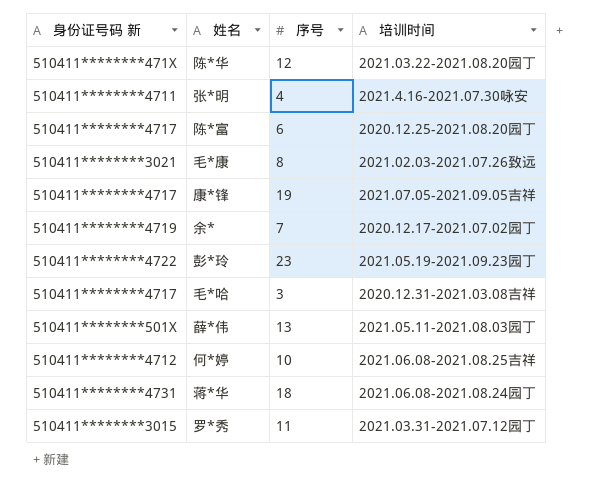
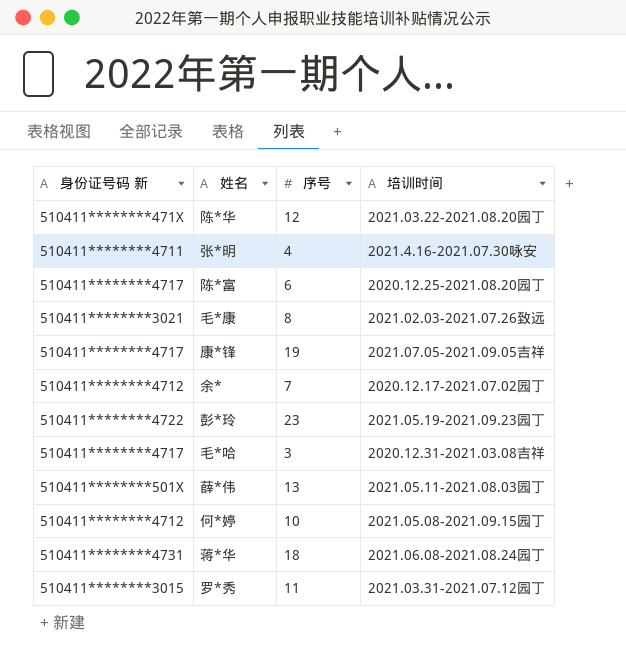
余* | 身份证号码 新: 510411********4719 -> 510411********4712
何*婷 | 培训时间: 2021.06.08-2021.08.25吉祥 -> 2021.05.08-2021.09.15园丁

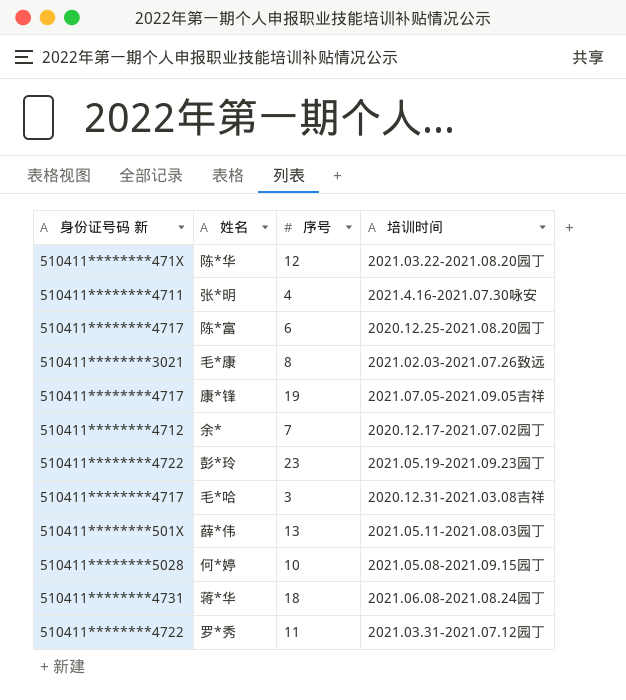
何*婷 | 身份证号码 新: 510411********4712 -> 510411********5028
罗*秀 | 身份证号码 新: 510411********3015 -> 510411********4722

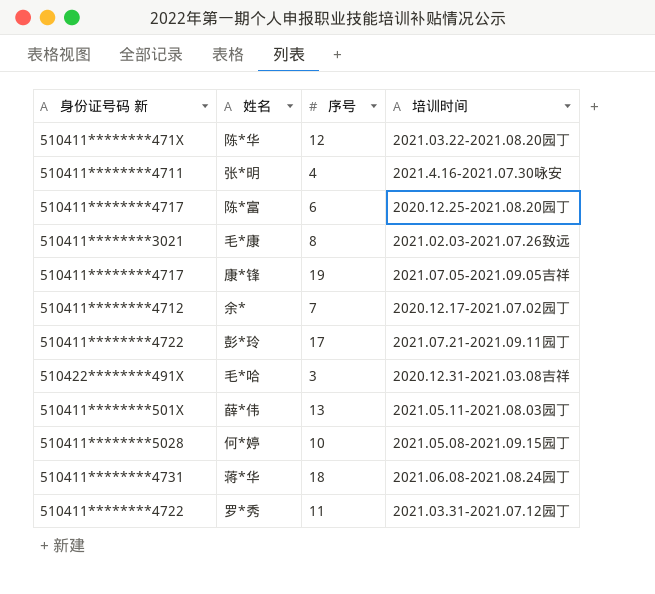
彭*玲 | 序号: 23 -> 17
彭*玲 | 培训时间: 2021.05.19-2021.09.23园丁 -> 2021.07.21-2021.09.11园丁
毛*哈 | 身份证号码 新: 510411********4717 -> 510422********491X

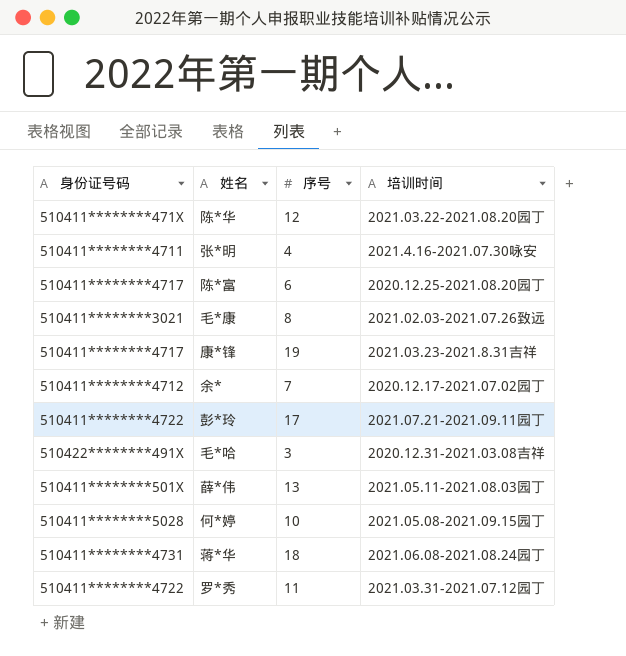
column name: 身份证号码 新 -> 身份证号码
康*锋 | 培训时间: 2021.07.05-2021.09.05吉祥 -> 2021.03.23-2021.8.31吉祥

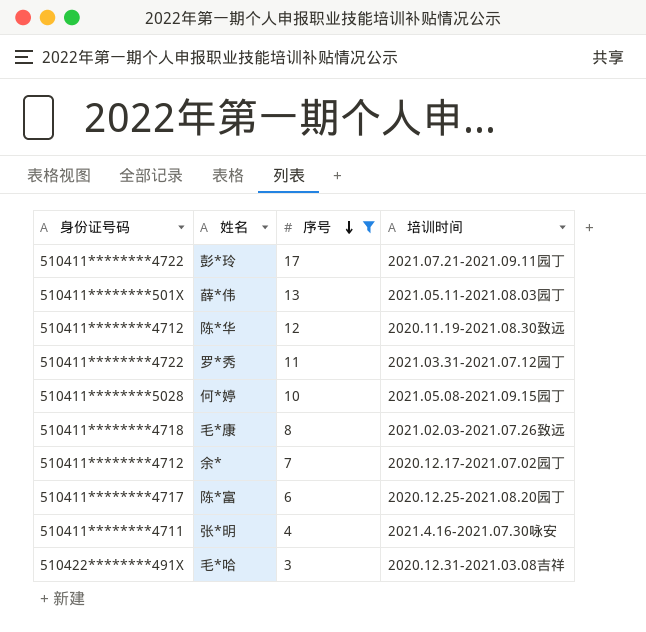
filter: none -> 序号 <= 17
row order: none -> 序号 descending
陈*华 | 身份证号码: 510411********471X -> 510411********4712
陈*华 | 培训时间: 2021.03.22-2021.08.20园丁 -> 2020.11.19-2021.08.30致远
毛*康 | 身份证号码: 510411********3021 -> 510411********4718

